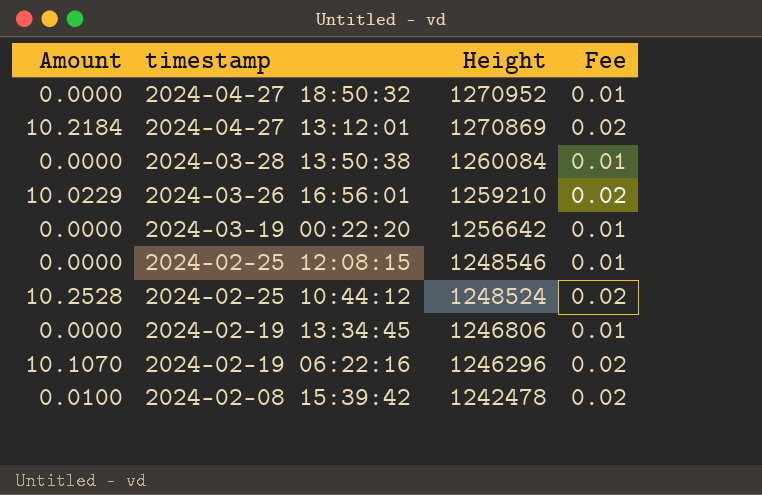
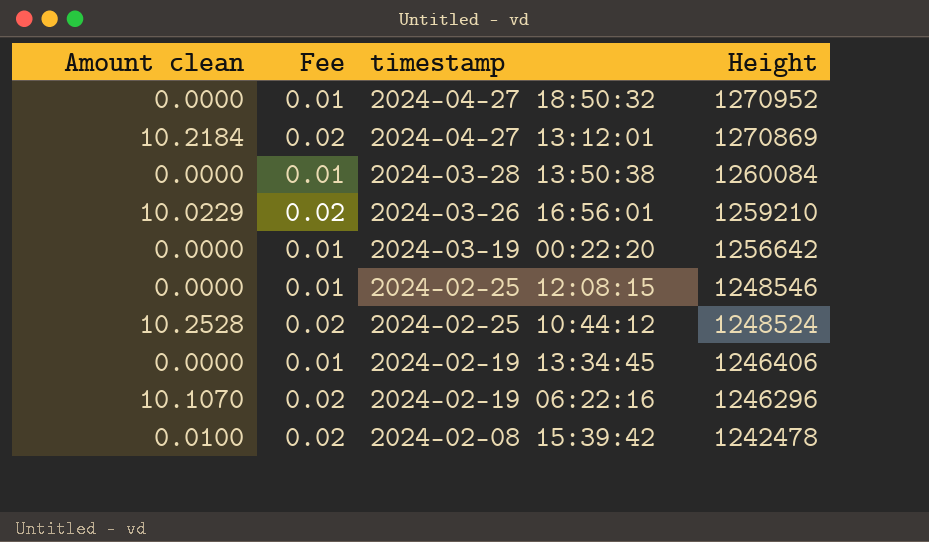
column name: Amount -> Amount clean
column Fee | position: 4 -> 2
2024-02-19 13:34:45 | Height: 1246806 -> 1246406

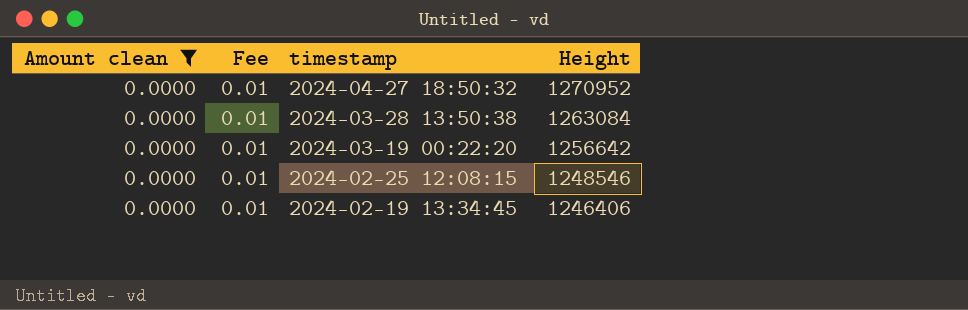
filter: none -> Amount clean = 0.0000
2024-03-28 13:50:38 | Height: 1260084 -> 1263084

